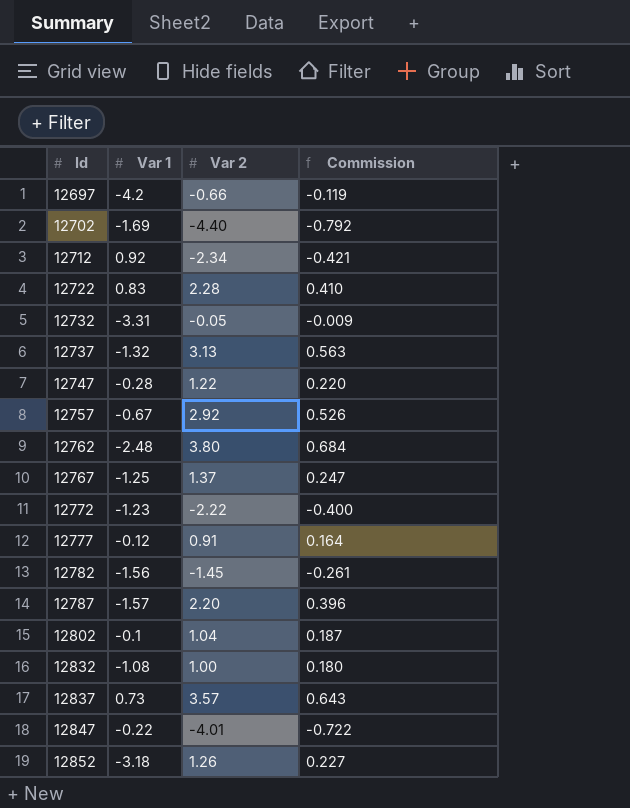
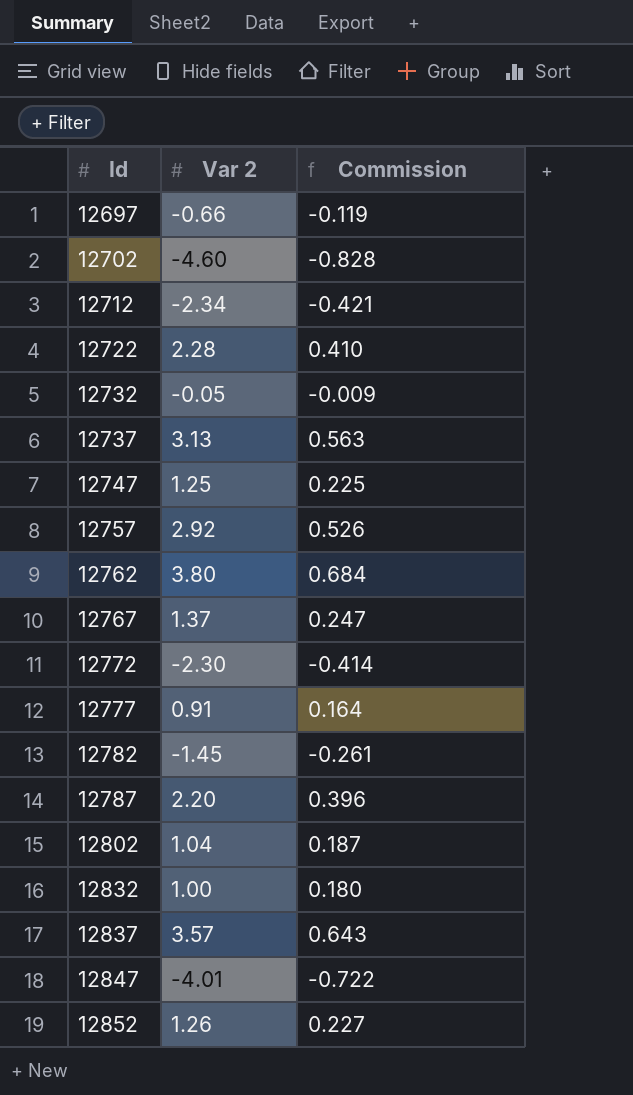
column Var 1 | position: 2 -> none
12702 | Var 2: -4.40 -> -4.60
12702 | Commission: -0.792 -> -0.828
12747 | Var 2: 1.22 -> 1.25
12747 | Commission: 0.220 -> 0.225
12772 | Var 2: -2.22 -> -2.30
12772 | Commission: -0.400 -> -0.414

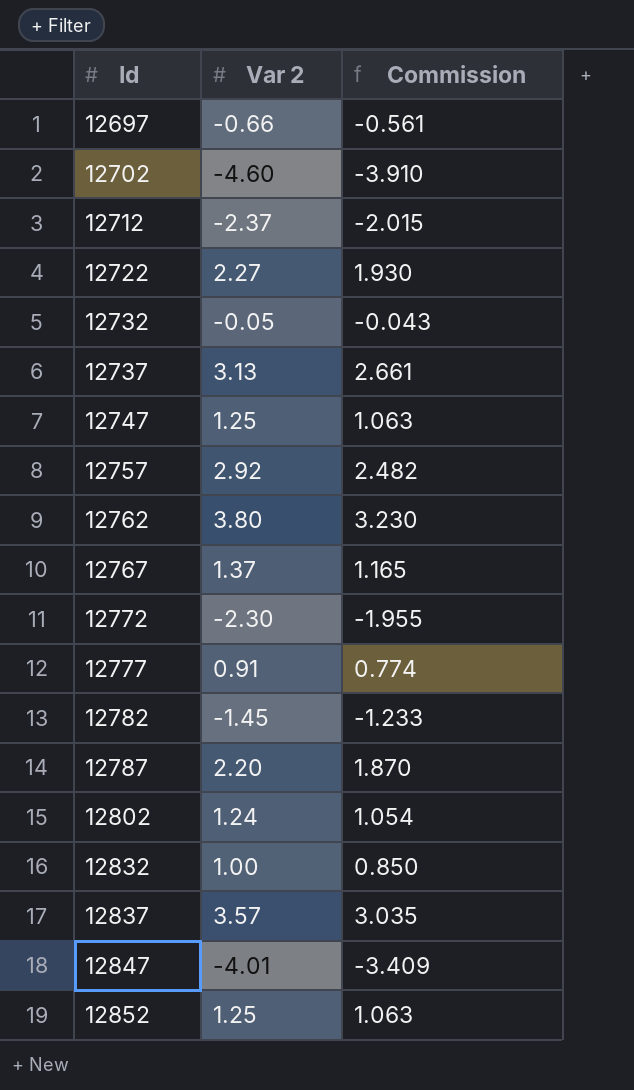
column Commission | formula: [Var 2] * 0.18 -> [Var 2] * 0.85
12712 | Var 2: -2.34 -> -2.37
12722 | Var 2: 2.28 -> 2.27
12802 | Var 2: 1.04 -> 1.24
12852 | Var 2: 1.26 -> 1.25

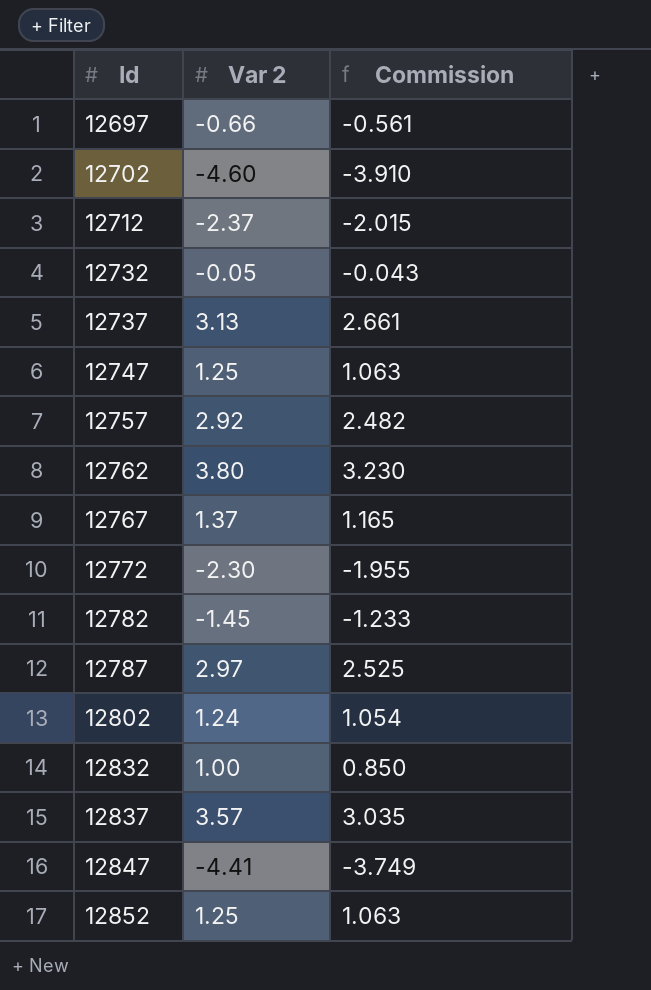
row 12722: 2.27 | 1.930 -> none
row 12777: 0.91 | 0.774 -> none
12787 | Var 2: 2.20 -> 2.97
12787 | Commission: 1.870 -> 2.525
12847 | Var 2: -4.01 -> -4.41
12847 | Commission: -3.409 -> -3.749

